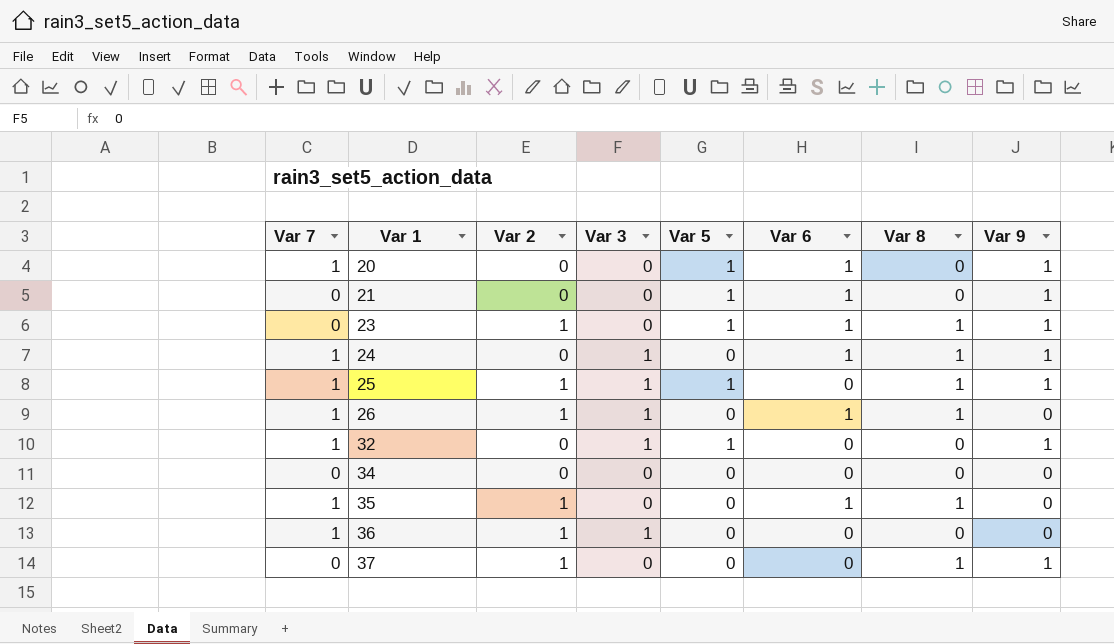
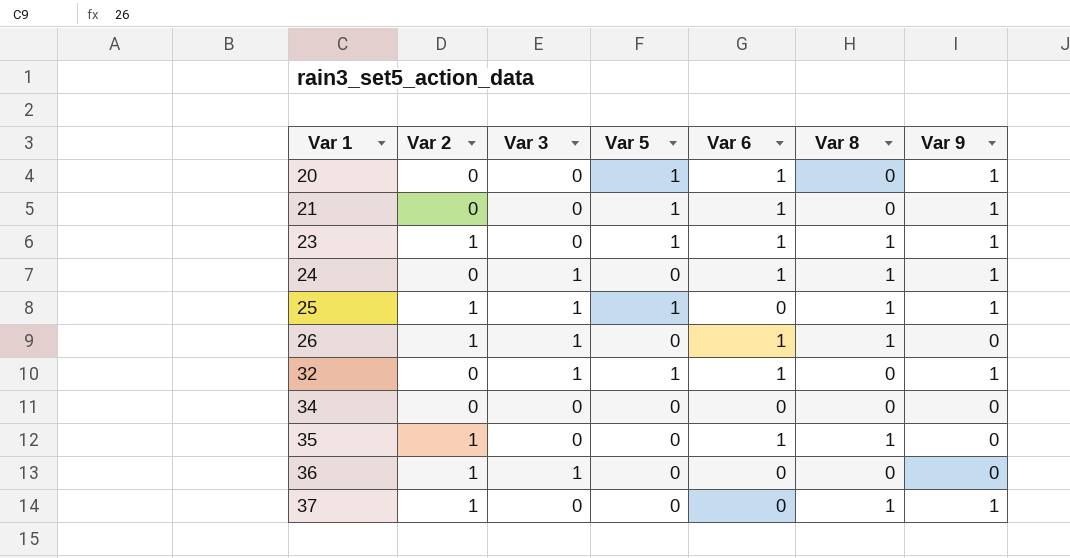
column Var 7 | position: 1 -> none
32 | Var 6: 0 -> 1

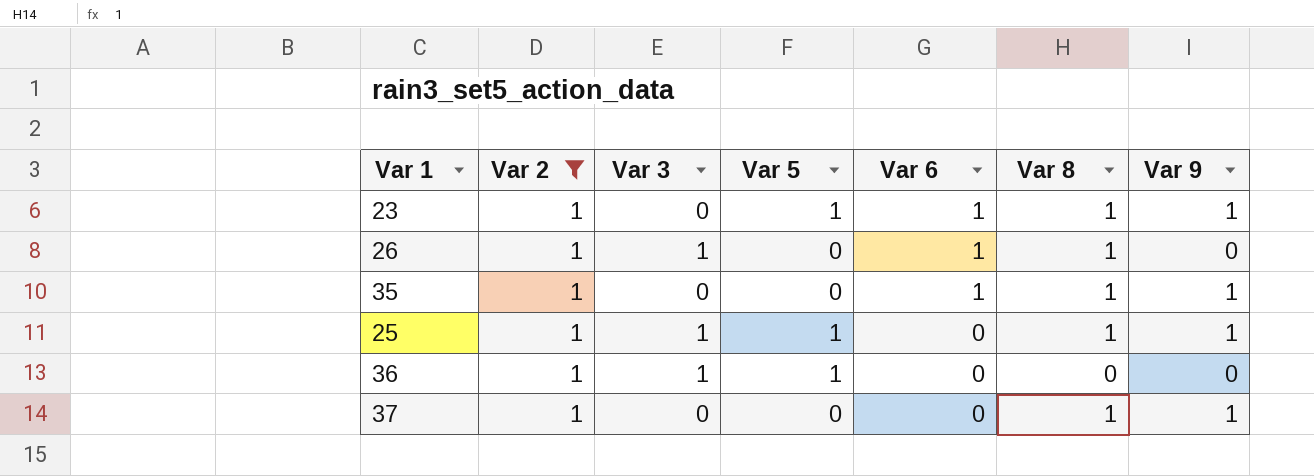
filter: none -> Var 2 = 1
row order: Var 1 ascending -> Var 6 descending
35 | Var 9: 0 -> 1
36 | Var 5: 0 -> 1

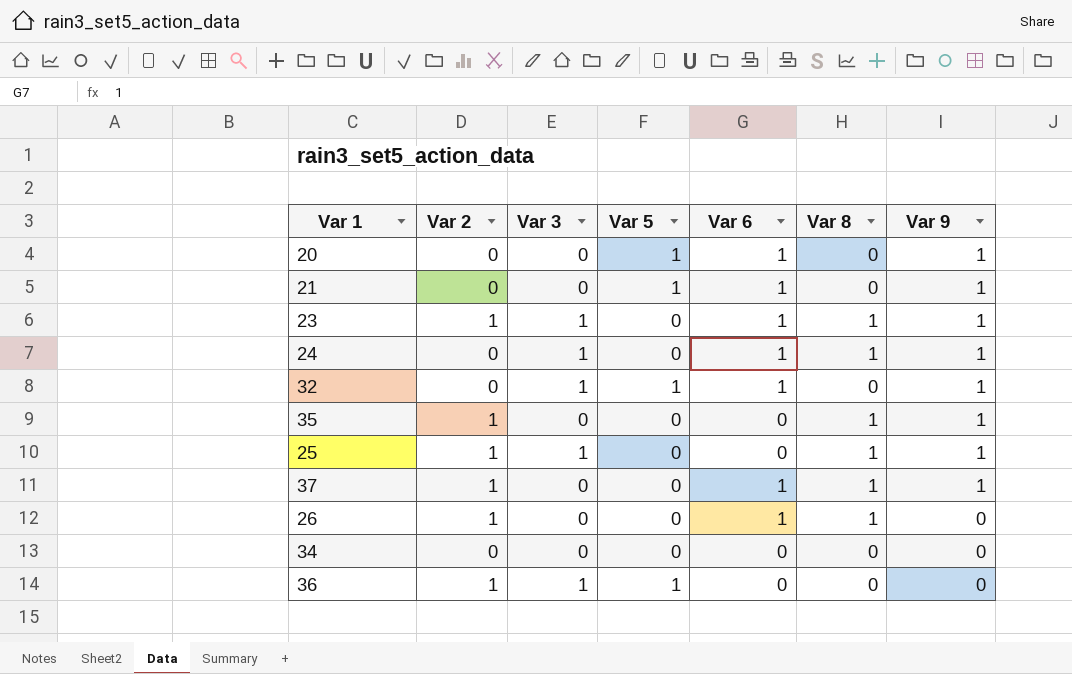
filter: Var 2 = 1 -> none
row order: Var 6 descending -> Var 9 descending
23 | Var 3: 0 -> 1
23 | Var 5: 1 -> 0
35 | Var 6: 1 -> 0
25 | Var 5: 1 -> 0
37 | Var 6: 0 -> 1
26 | Var 3: 1 -> 0

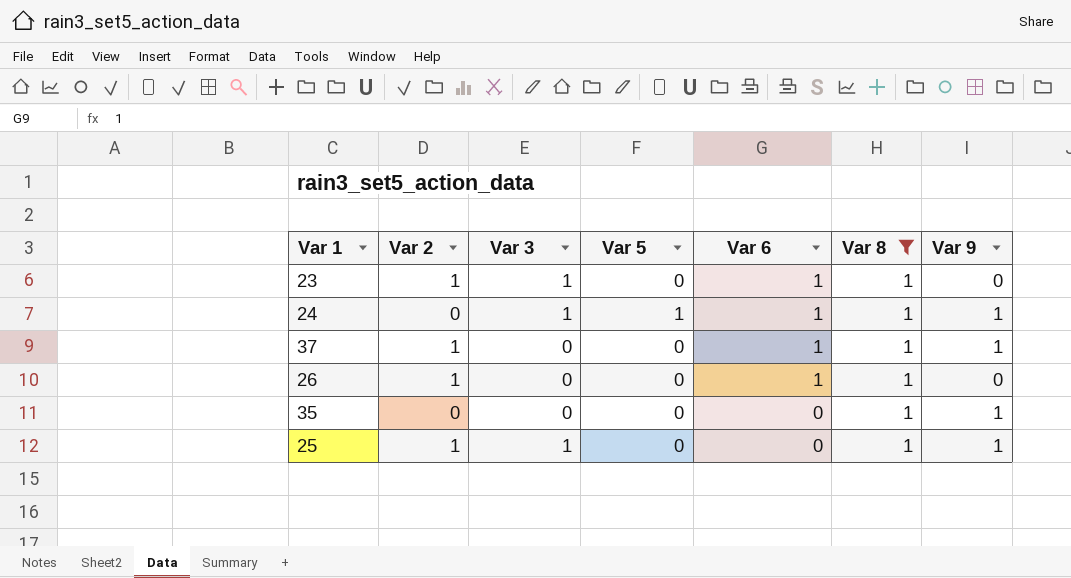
filter: none -> Var 8 = 1
row order: Var 9 descending -> Var 6 descending
23 | Var 9: 1 -> 0
24 | Var 5: 0 -> 1
35 | Var 2: 1 -> 0

